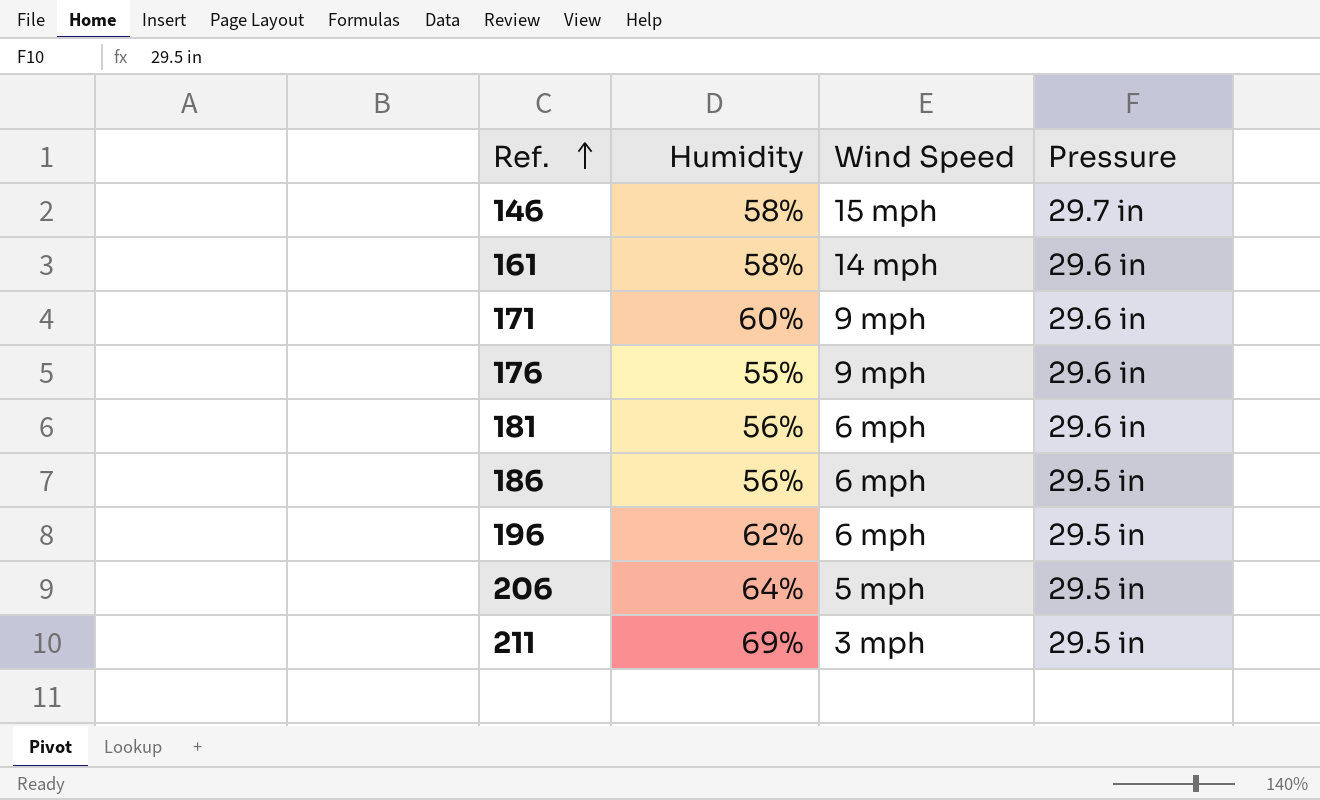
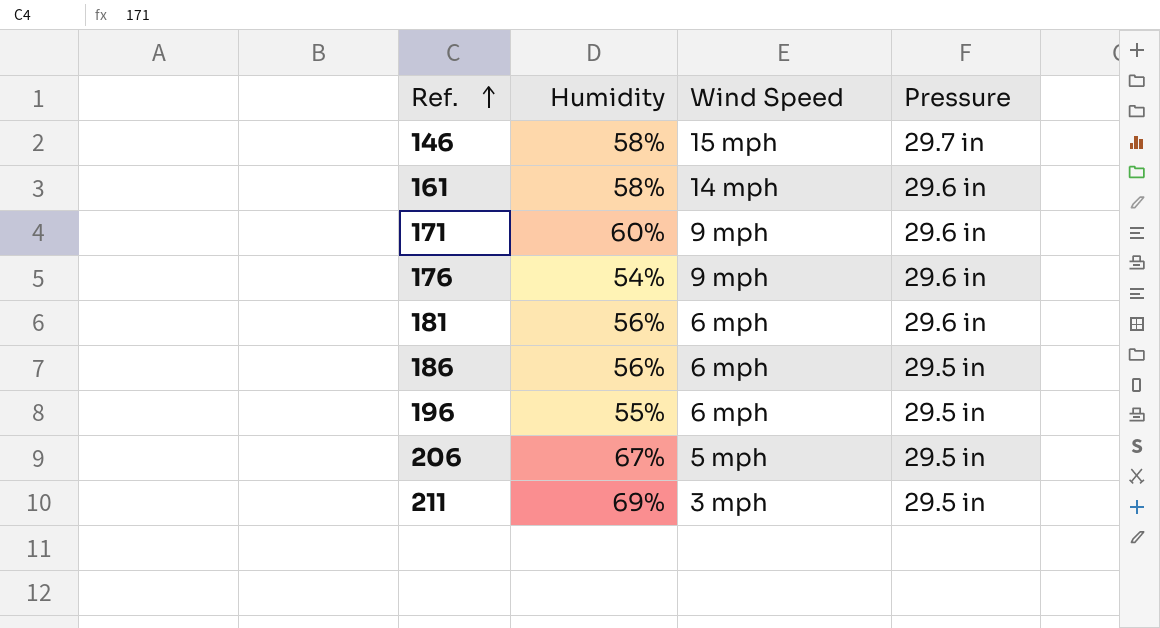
176 | Humidity: 55% -> 54%
196 | Humidity: 62% -> 55%
206 | Humidity: 64% -> 67%

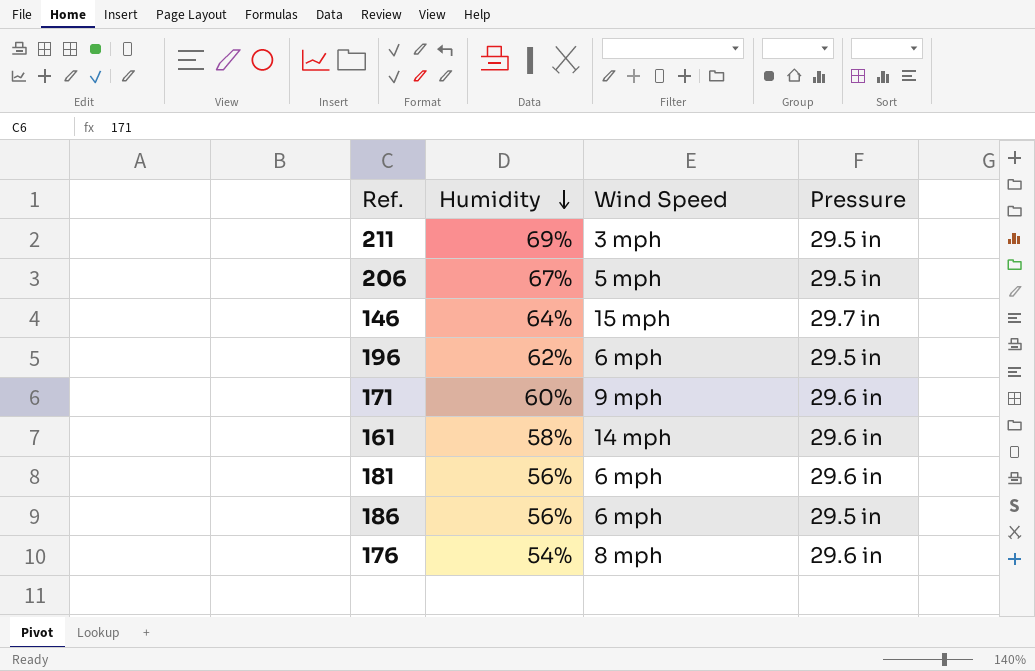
row order: Ref. ascending -> Humidity descending
146 | Humidity: 58% -> 64%
196 | Humidity: 55% -> 62%
176 | Wind Speed: 9 mph -> 8 mph

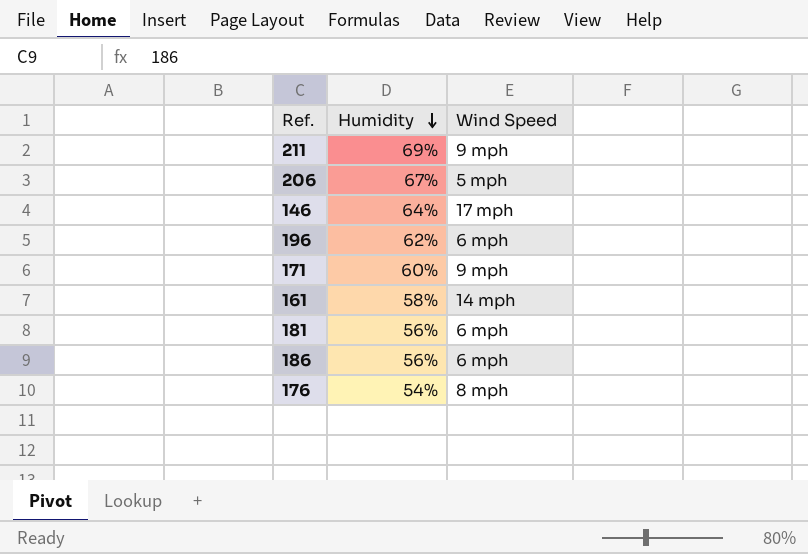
column Pressure | position: 4 -> none
211 | Wind Speed: 3 mph -> 9 mph
146 | Wind Speed: 15 mph -> 17 mph

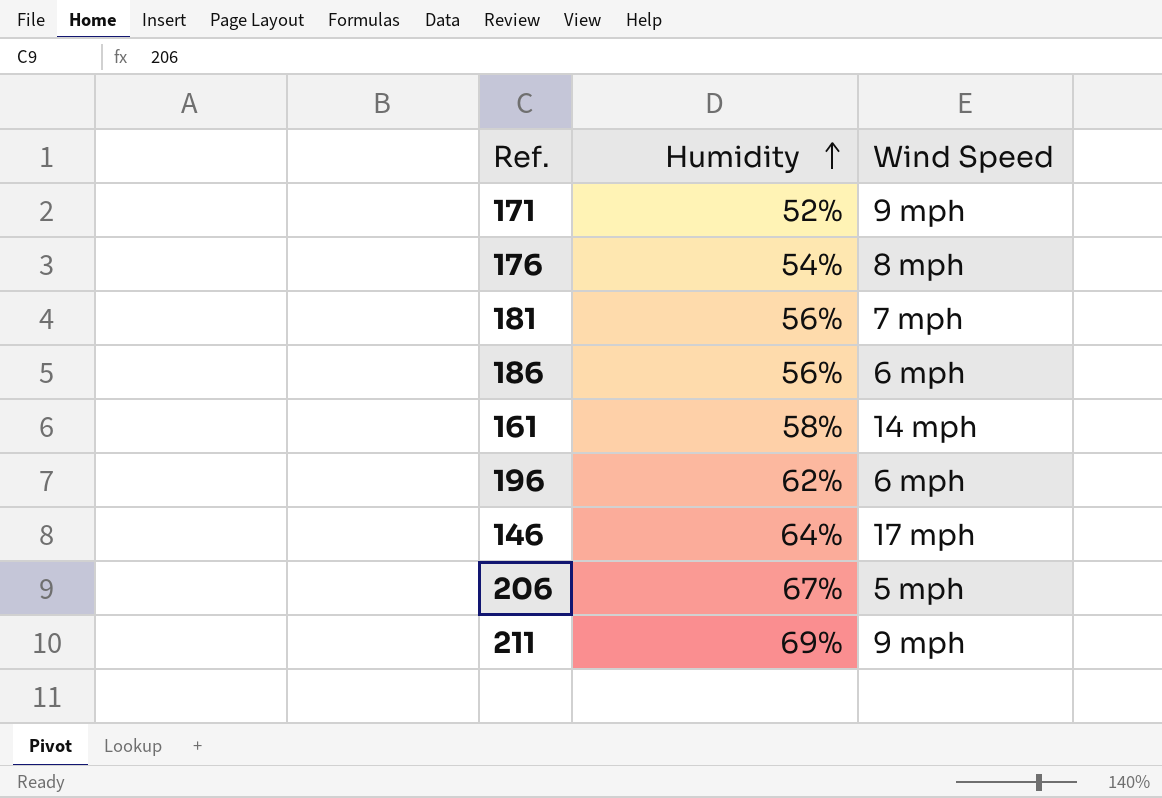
row order: Humidity descending -> Humidity ascending
171 | Humidity: 60% -> 52%
181 | Wind Speed: 6 mph -> 7 mph

